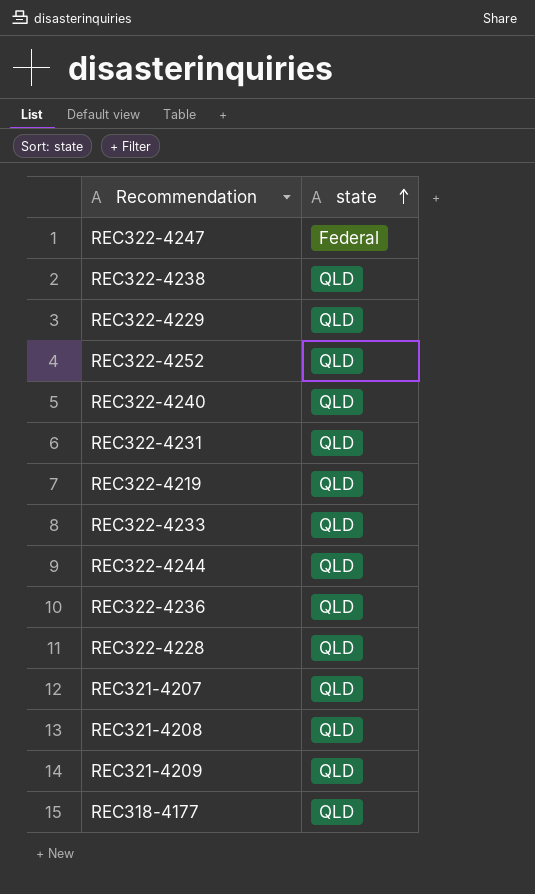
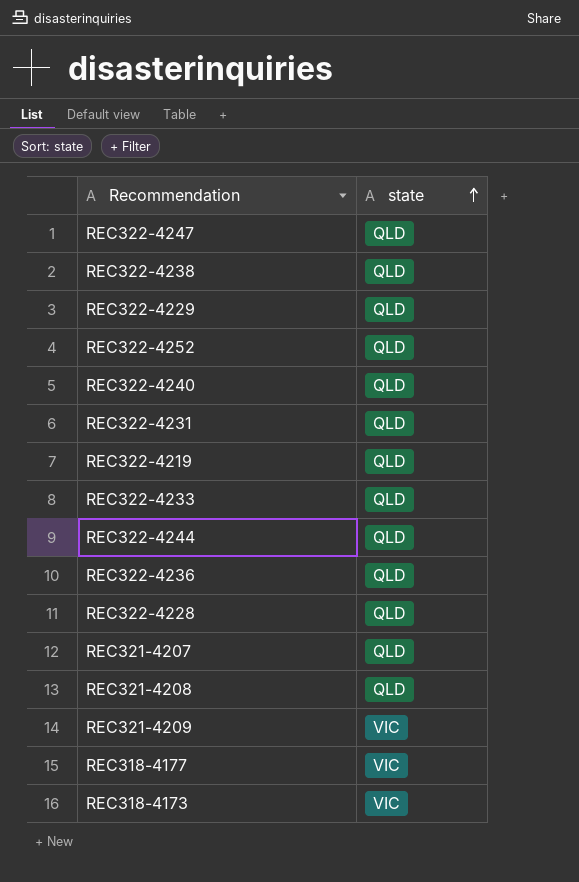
REC322-4247 | state: Federal -> QLD
REC321-4209 | state: QLD -> VIC
REC318-4177 | state: QLD -> VIC
row REC318-4173: none -> VIC

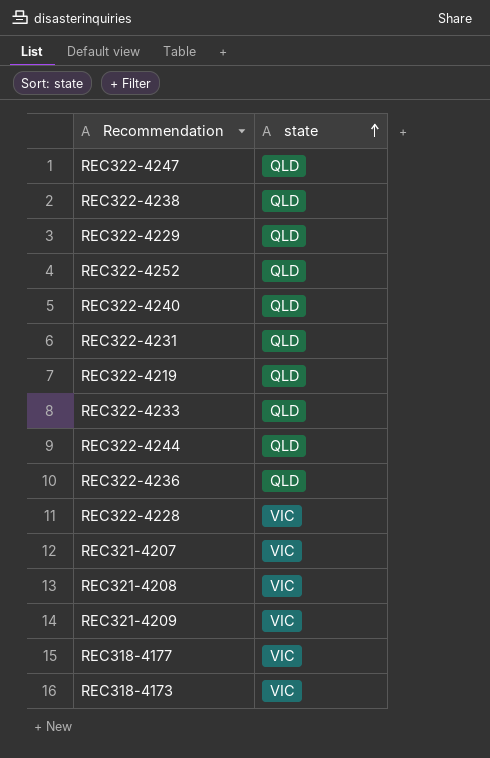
REC322-4228 | state: QLD -> VIC
REC321-4207 | state: QLD -> VIC
REC321-4208 | state: QLD -> VIC

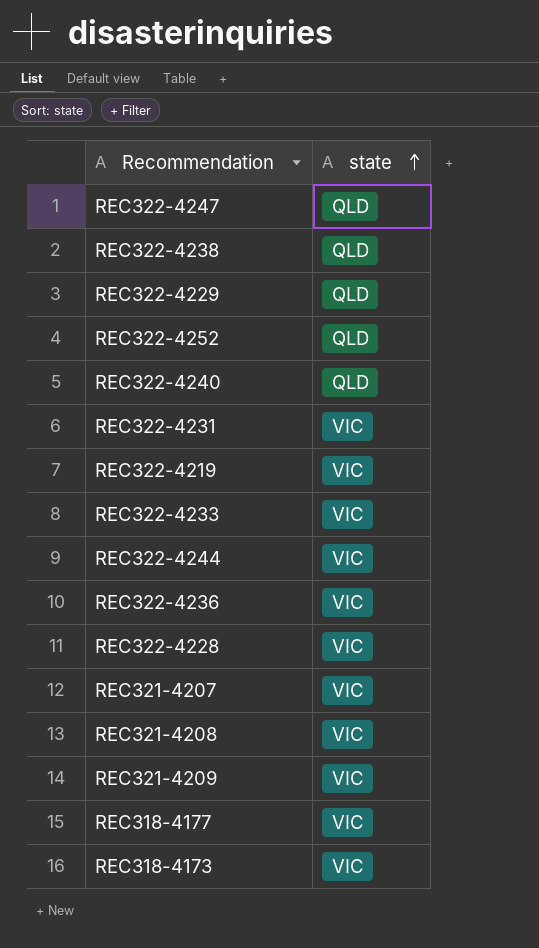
REC322-4231 | state: QLD -> VIC
REC322-4219 | state: QLD -> VIC
REC322-4233 | state: QLD -> VIC
REC322-4244 | state: QLD -> VIC
REC322-4236 | state: QLD -> VIC

